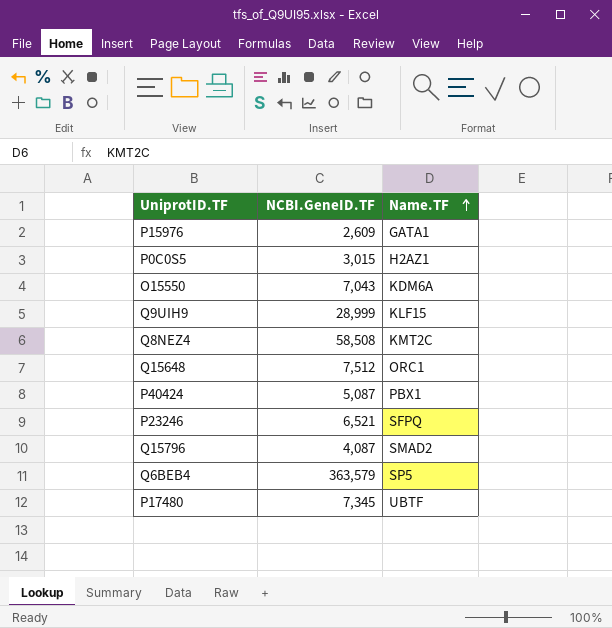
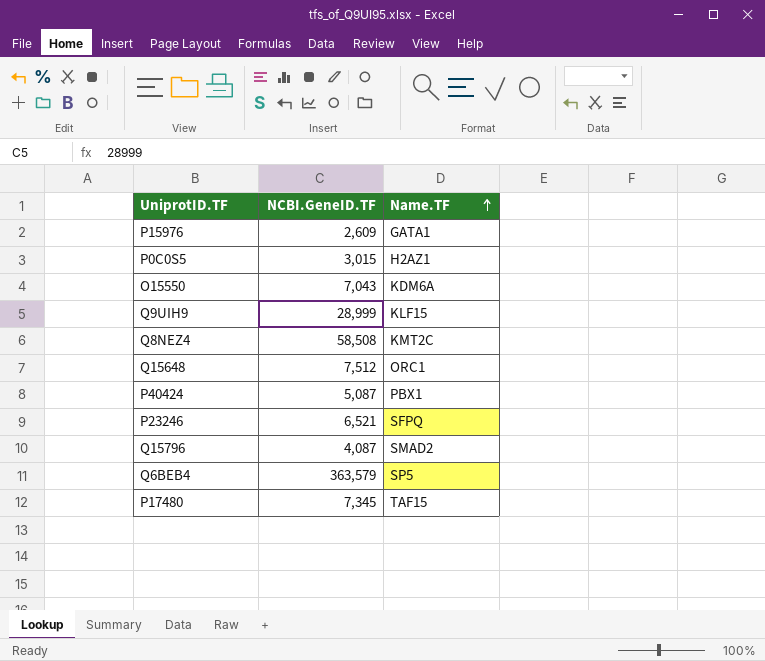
P17480 | Name.TF: UBTF -> TAF15

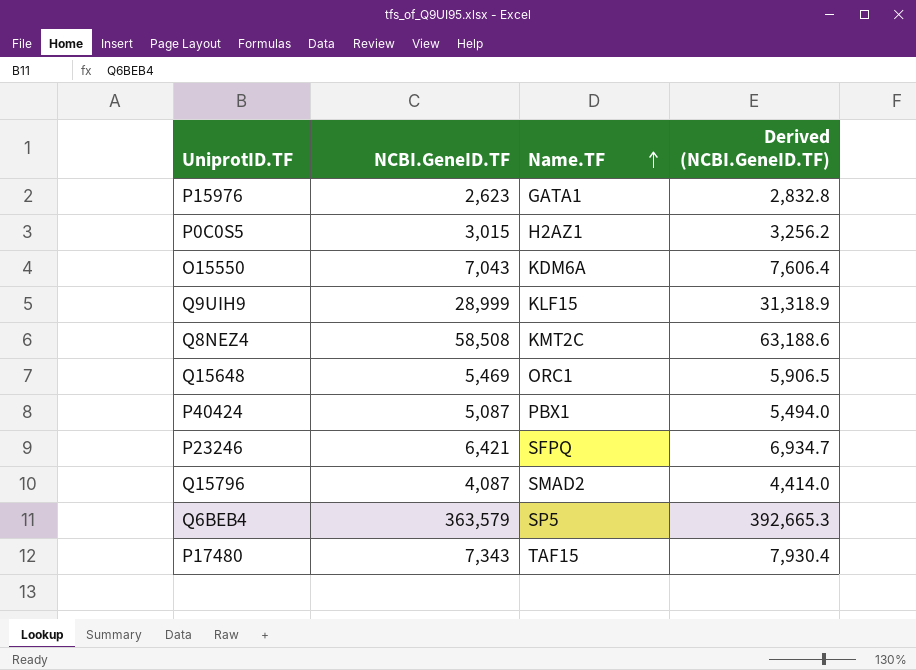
column Derived (NCBI.GeneID.TF) | formula: none -> [NCBI.GeneID.TF] * 1.08
P15976 | NCBI.GeneID.TF: 2,609 -> 2,623
Q15648 | NCBI.GeneID.TF: 7,512 -> 5,469
P23246 | NCBI.GeneID.TF: 6,521 -> 6,421
P17480 | NCBI.GeneID.TF: 7,345 -> 7,343

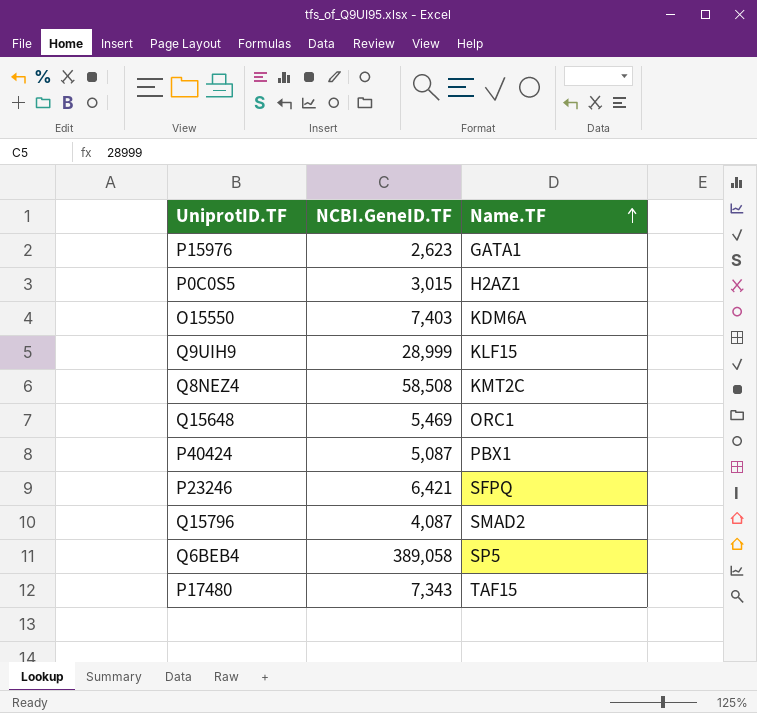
column Derived (NCBI.GeneID.TF) | formula: [NCBI.GeneID.TF] * 1.08 -> none
O15550 | NCBI.GeneID.TF: 7,043 -> 7,403
Q6BEB4 | NCBI.GeneID.TF: 363,579 -> 389,058

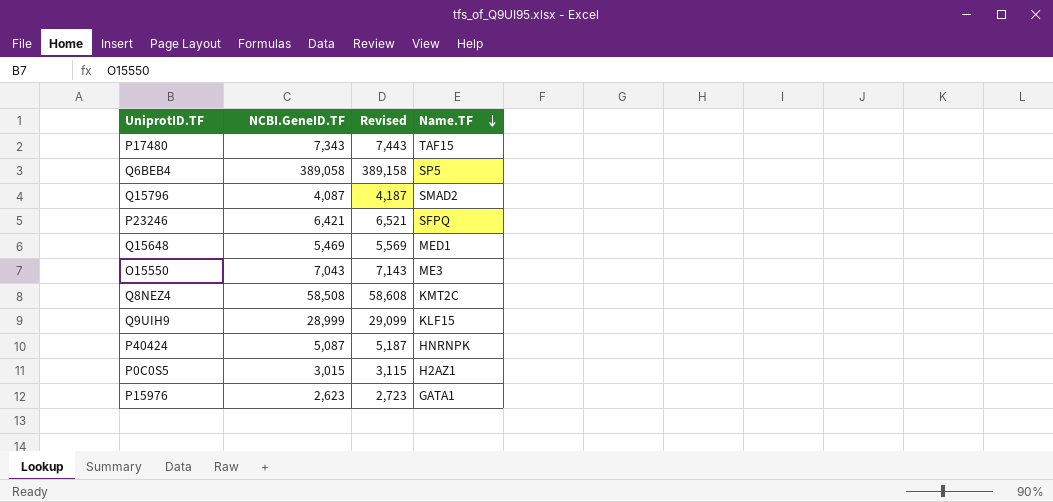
row order: Name.TF ascending -> Name.TF descending
column Revised | formula: none -> [NCBI.GeneID.TF] + 100
Q15648 | Name.TF: ORC1 -> MED1
O15550 | NCBI.GeneID.TF: 7,403 -> 7,043
O15550 | Name.TF: KDM6A -> ME3
P40424 | Name.TF: PBX1 -> HNRNPK

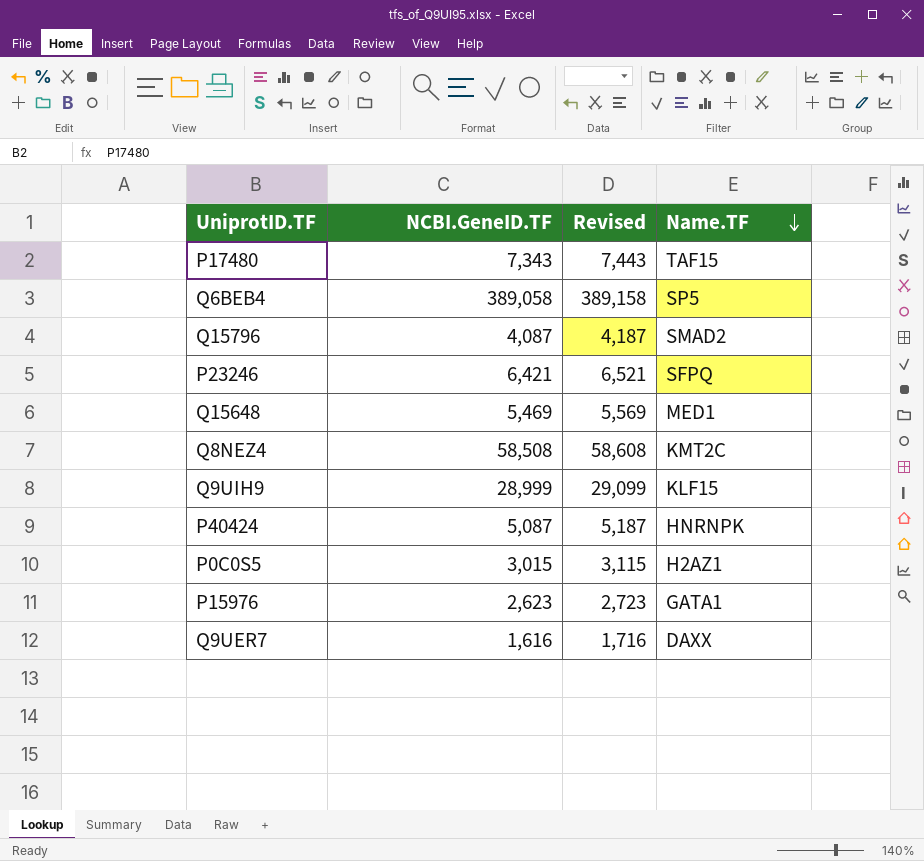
row O15550: 7,043 | 7,143 | ME3 -> none
row Q9UER7: none -> 1,616 | 1,716 | DAXX

